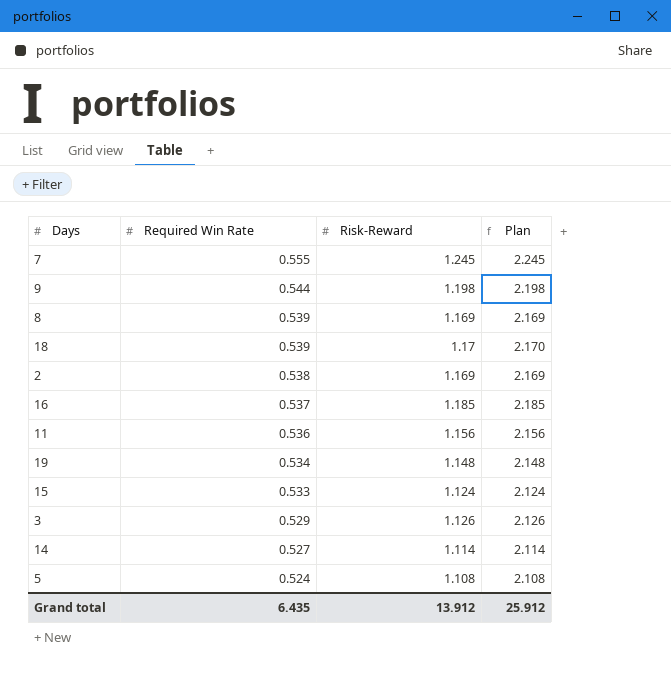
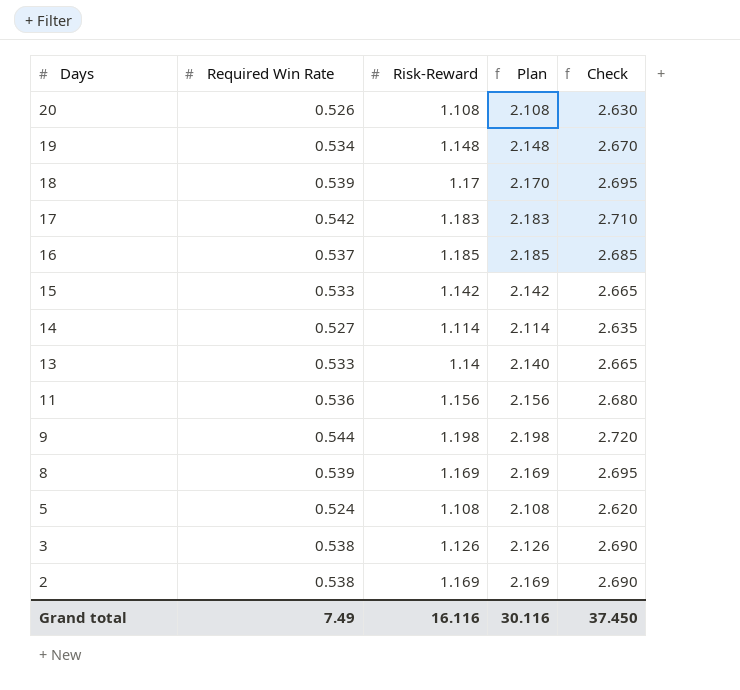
row order: Required Win Rate descending -> Days descending
column Check | formula: none -> [Required Win Rate] * 5
row 7: 0.555 | 1.245 | 2.245 -> none
row 20: none -> 0.526 | 1.108 | 2.108 | 2.630
row 17: none -> 0.542 | 1.183 | 2.183 | 2.710
15 | Risk-Reward: 1.124 -> 1.142
15 | Plan: 2.124 -> 2.142
row 13: none -> 0.533 | 1.14 | 2.140 | 2.665
3 | Required Win Rate: 0.529 -> 0.538
Grand total | Required Win Rate: 6.435 -> 7.49
Grand total | Risk-Reward: 13.912 -> 16.116
Grand total | Plan: 25.912 -> 30.116

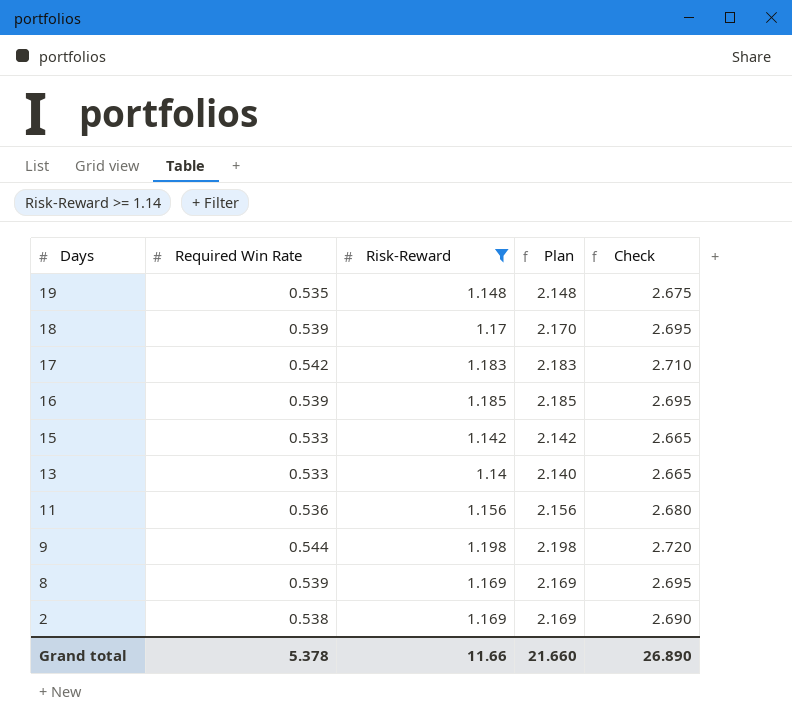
filter: none -> Risk-Reward >= 1.14
19 | Required Win Rate: 0.534 -> 0.535
19 | Check: 2.670 -> 2.675
16 | Required Win Rate: 0.537 -> 0.539
16 | Check: 2.685 -> 2.695
Grand total | Required Win Rate: 7.49 -> 5.378
Grand total | Risk-Reward: 16.116 -> 11.66
Grand total | Plan: 30.116 -> 21.660
Grand total | Check: 37.450 -> 26.890

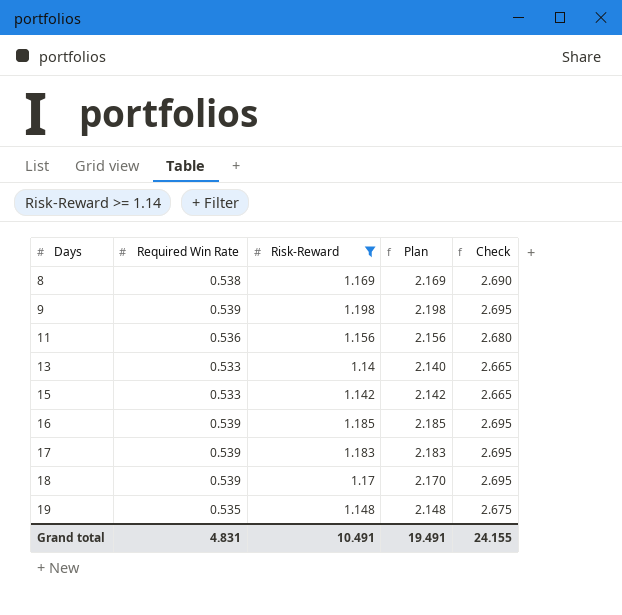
row order: Days descending -> Days ascending
row 2: 0.538 | 1.169 | 2.169 | 2.690 -> none
8 | Required Win Rate: 0.539 -> 0.538
8 | Check: 2.695 -> 2.690
9 | Required Win Rate: 0.544 -> 0.539
9 | Check: 2.720 -> 2.695
17 | Required Win Rate: 0.542 -> 0.539
17 | Check: 2.710 -> 2.695
Grand total | Required Win Rate: 5.378 -> 4.831
Grand total | Risk-Reward: 11.66 -> 10.491
Grand total | Plan: 21.660 -> 19.491
Grand total | Check: 26.890 -> 24.155

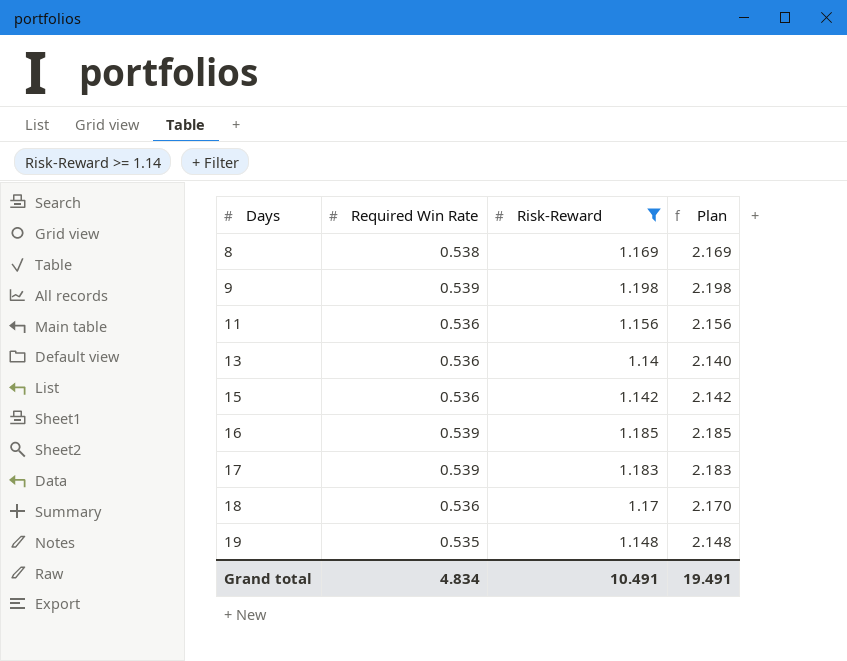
column Check | formula: [Required Win Rate] * 5 -> none
13 | Required Win Rate: 0.533 -> 0.536
15 | Required Win Rate: 0.533 -> 0.536
18 | Required Win Rate: 0.539 -> 0.536
Grand total | Required Win Rate: 4.831 -> 4.834

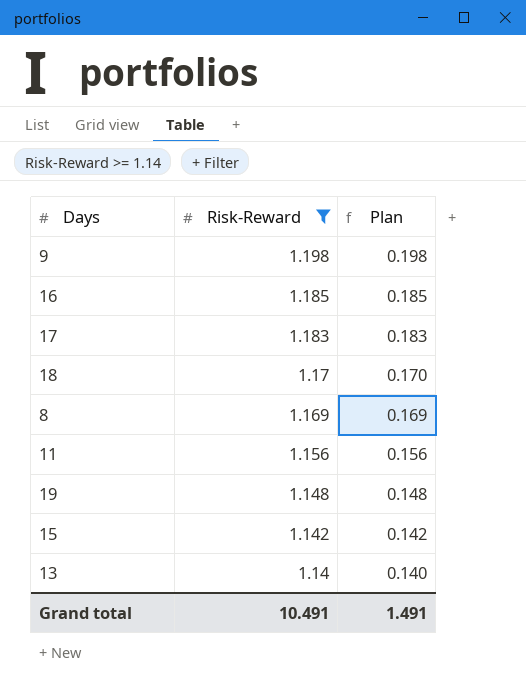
row order: Days ascending -> Risk-Reward descending
column Required Win Rate | position: 2 -> none
column Plan | formula: [Risk-Reward] + 1 -> [Risk-Reward] - 1
Grand total | Plan: 19.491 -> 1.491

